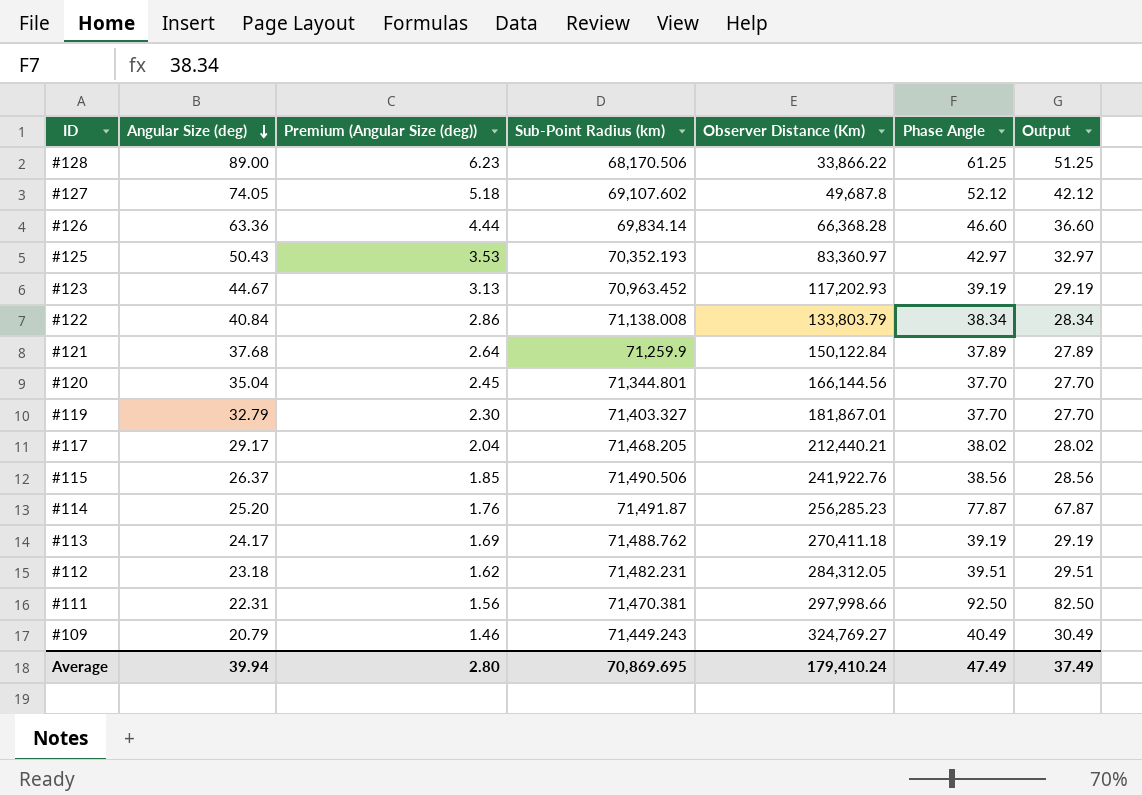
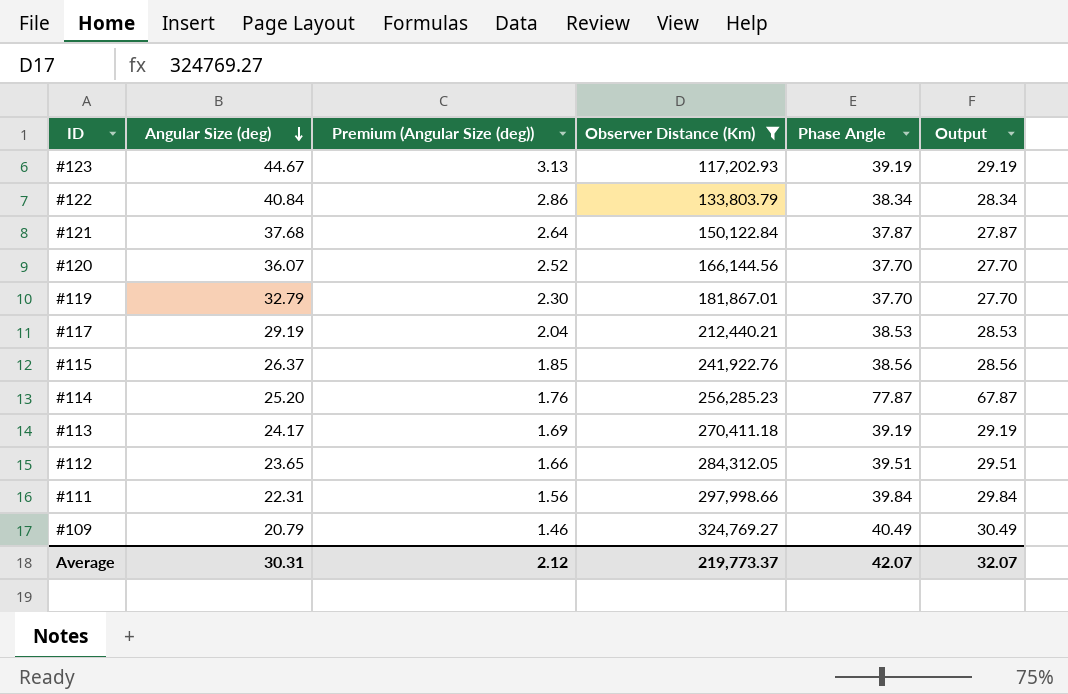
filter: none -> Observer Distance (Km) >= 117,202.93
column Sub-Point Radius (km) | position: 4 -> none
#121 | Phase Angle: 37.89 -> 37.87
#121 | Output: 27.89 -> 27.87
#120 | Angular Size (deg): 35.04 -> 36.07
#120 | Premium (Angular Size (deg)): 2.45 -> 2.52
#117 | Angular Size (deg): 29.17 -> 29.19
#117 | Phase Angle: 38.02 -> 38.53
#117 | Output: 28.02 -> 28.53
#112 | Angular Size (deg): 23.18 -> 23.65
#112 | Premium (Angular Size (deg)): 1.62 -> 1.66
#111 | Phase Angle: 92.50 -> 39.84
#111 | Output: 82.50 -> 29.84
Average | Angular Size (deg): 39.94 -> 30.31
Average | Premium (Angular Size (deg)): 2.80 -> 2.12
Average | Observer Distance (Km): 179,410.24 -> 219,773.37
Average | Phase Angle: 47.49 -> 42.07
Average | Output: 37.49 -> 32.07

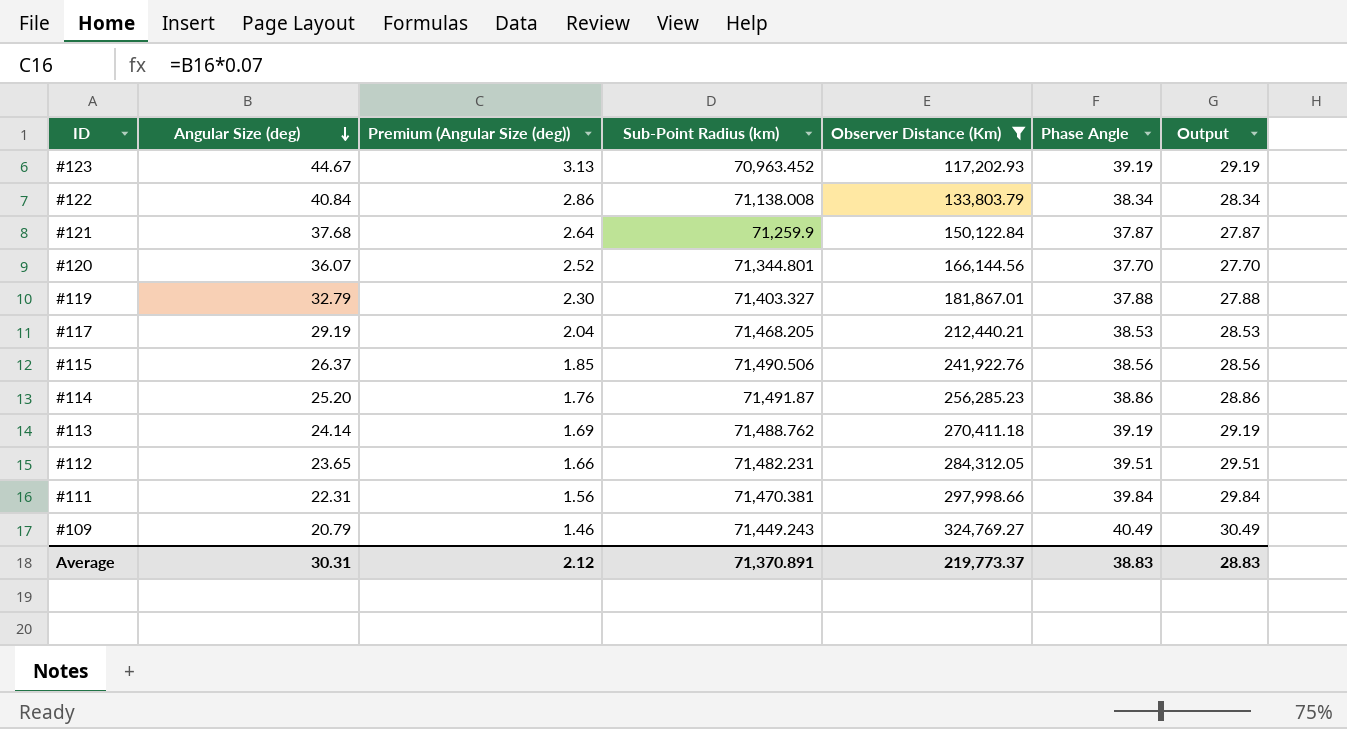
column Sub-Point Radius (km) | position: none -> 4
#119 | Phase Angle: 37.70 -> 37.88
#119 | Output: 27.70 -> 27.88
#114 | Phase Angle: 77.87 -> 38.86
#114 | Output: 67.87 -> 28.86
#113 | Angular Size (deg): 24.17 -> 24.14
Average | Phase Angle: 42.07 -> 38.83
Average | Output: 32.07 -> 28.83

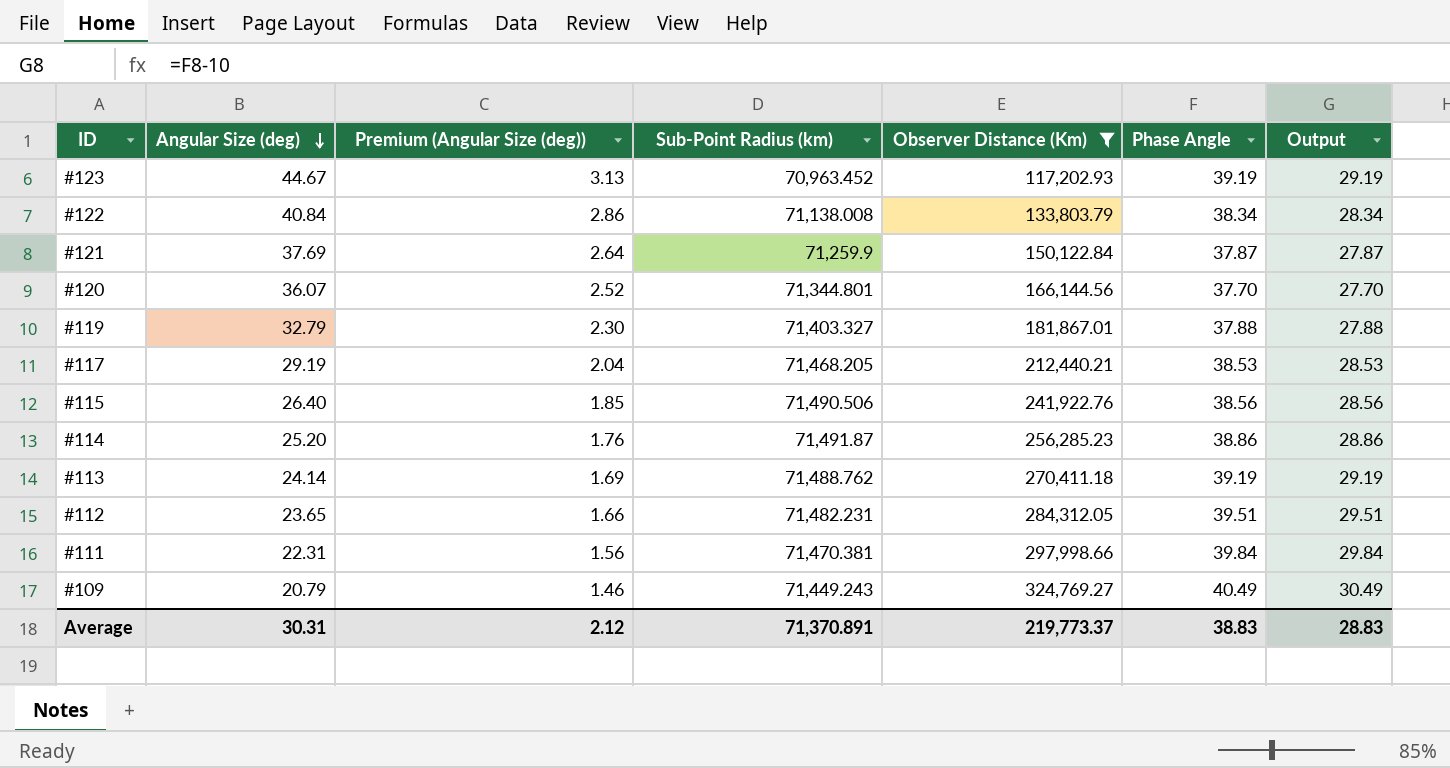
#121 | Angular Size (deg): 37.68 -> 37.69
#115 | Angular Size (deg): 26.37 -> 26.40

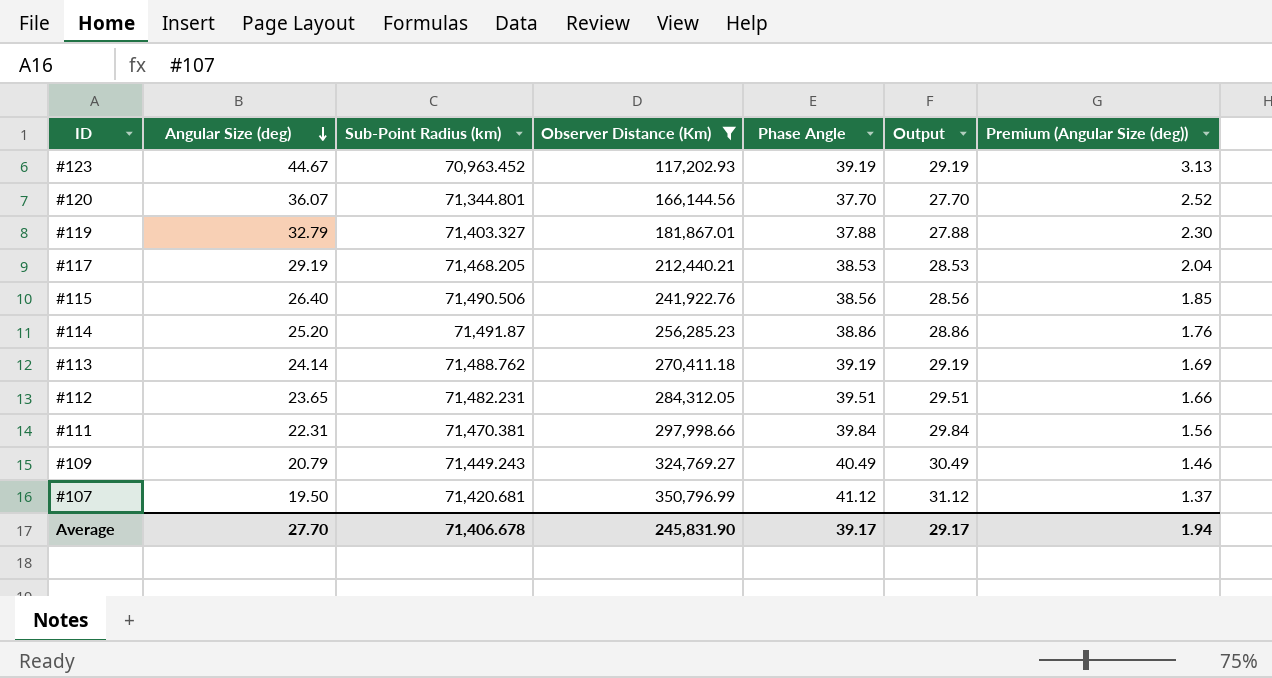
column Premium (Angular Size (deg)) | position: 3 -> 7
row #122: 40.84 | 2.86 | 71,138.008 | 133,803.79 | 38.34 | 28.34 -> none
row #121: 37.69 | 2.64 | 71,259.9 | 150,122.84 | 37.87 | 27.87 -> none
row #107: none -> 19.50 | 71,420.681 | 350,796.99 | 41.12 | 31.12 | 1.37
Average | Angular Size (deg): 30.31 -> 27.70
Average | Sub-Point Radius (km): 71,370.891 -> 71,406.678
Average | Observer Distance (Km): 219,773.37 -> 245,831.90
Average | Phase Angle: 38.83 -> 39.17
Average | Output: 28.83 -> 29.17
Average | Premium (Angular Size (deg)): 2.12 -> 1.94

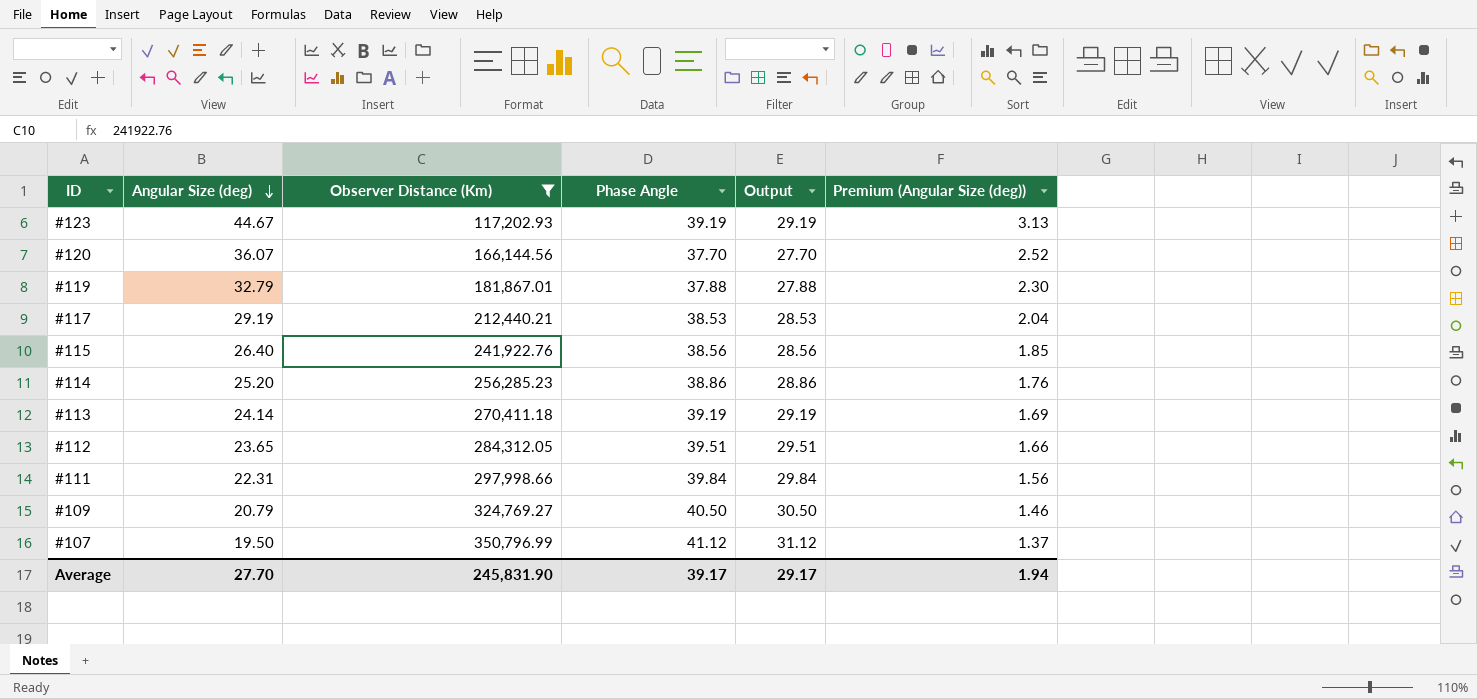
column Sub-Point Radius (km) | position: 3 -> none
#109 | Phase Angle: 40.49 -> 40.50
#109 | Output: 30.49 -> 30.50

